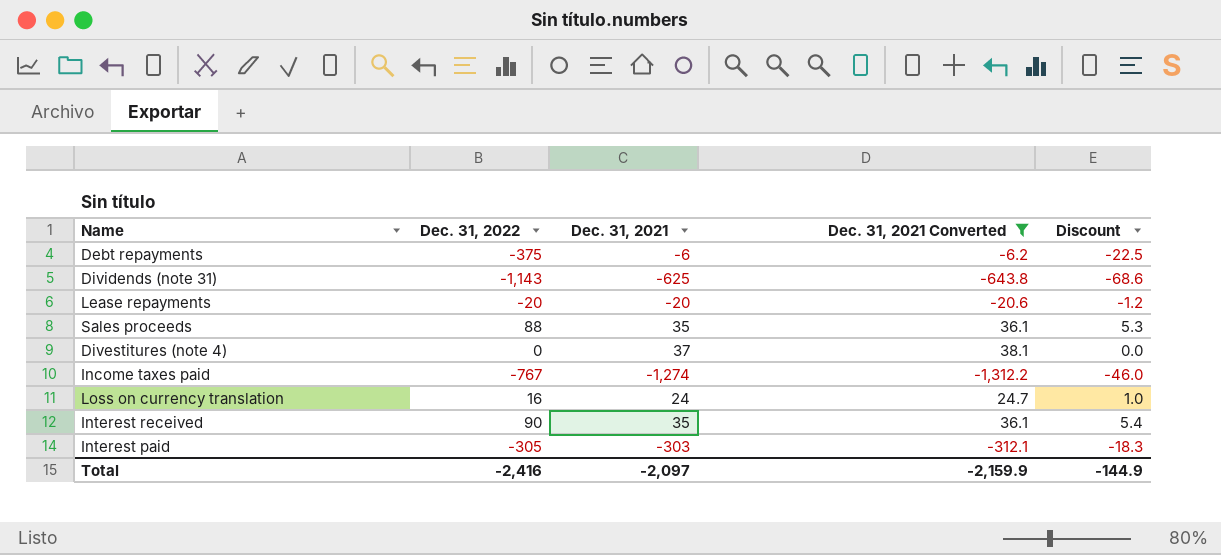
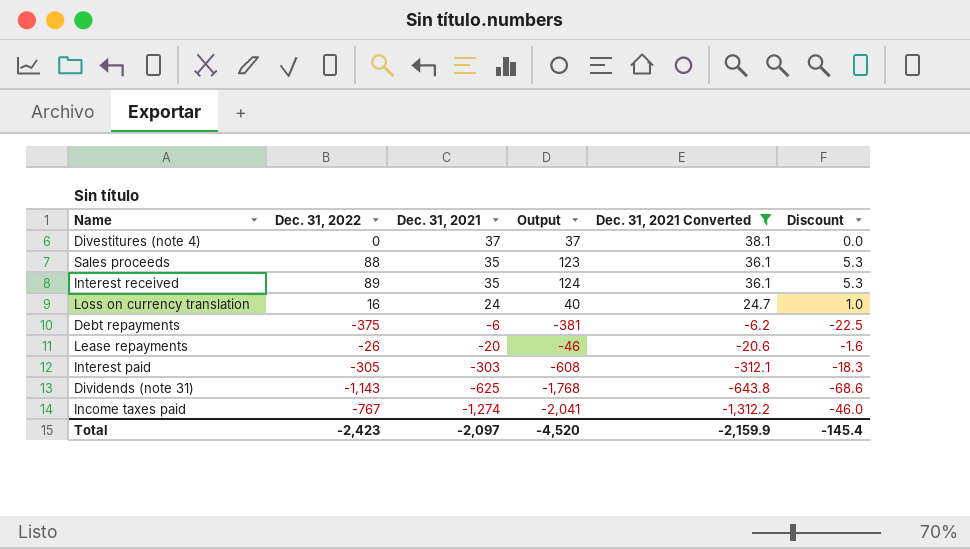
row order: none -> Dec. 31, 2021 descending
column Output | formula: none -> [Dec. 31, 2022] + [Dec. 31, 2021]
Interest received | Dec. 31, 2022: 90 -> 89
Interest received | Discount: 5.4 -> 5.3
Lease repayments | Dec. 31, 2022: -20 -> -26
Lease repayments | Discount: -1.2 -> -1.6
Total | Dec. 31, 2022: -2,416 -> -2,423
Total | Discount: -144.9 -> -145.4

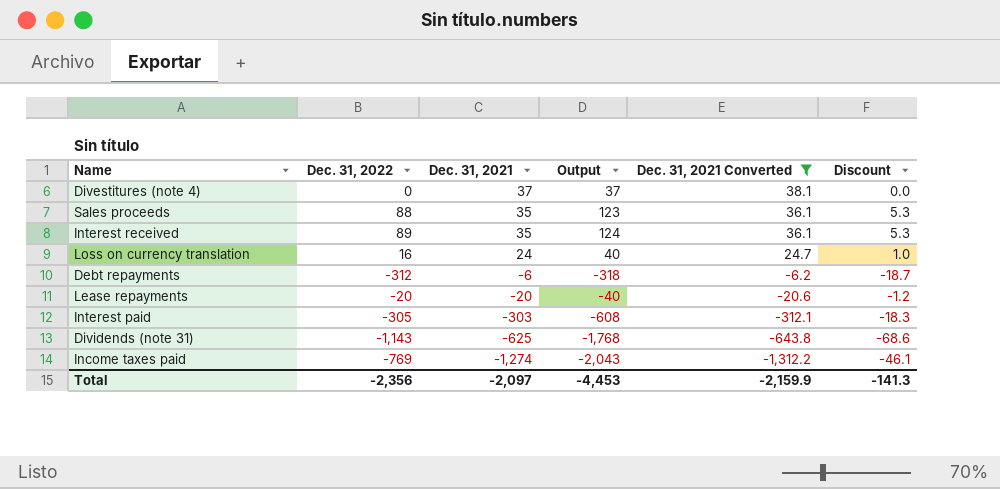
Debt repayments | Dec. 31, 2022: -375 -> -312
Debt repayments | Output: -381 -> -318
Debt repayments | Discount: -22.5 -> -18.7
Lease repayments | Dec. 31, 2022: -26 -> -20
Lease repayments | Output: -46 -> -40
Lease repayments | Discount: -1.6 -> -1.2
Income taxes paid | Dec. 31, 2022: -767 -> -769
Income taxes paid | Output: -2,041 -> -2,043
Income taxes paid | Discount: -46.0 -> -46.1
Total | Dec. 31, 2022: -2,423 -> -2,356
Total | Output: -4,520 -> -4,453
Total | Discount: -145.4 -> -141.3

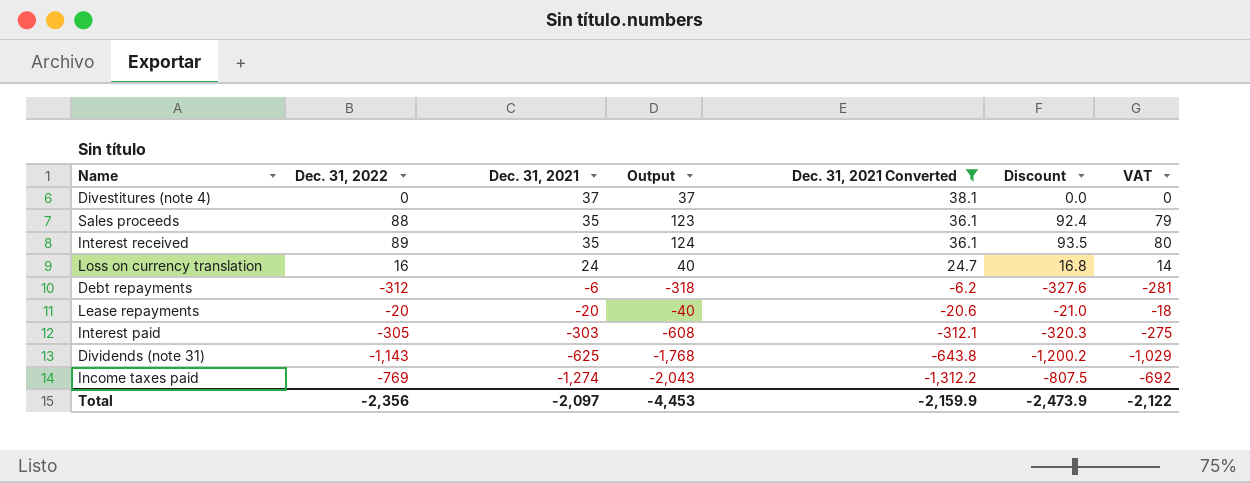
column Discount | formula: [Dec. 31, 2022] * 0.06 -> [Dec. 31, 2022] * 1.05
column VAT | formula: none -> [Dec. 31, 2022] * 0.9
Total | Discount: -141.3 -> -2,473.9

